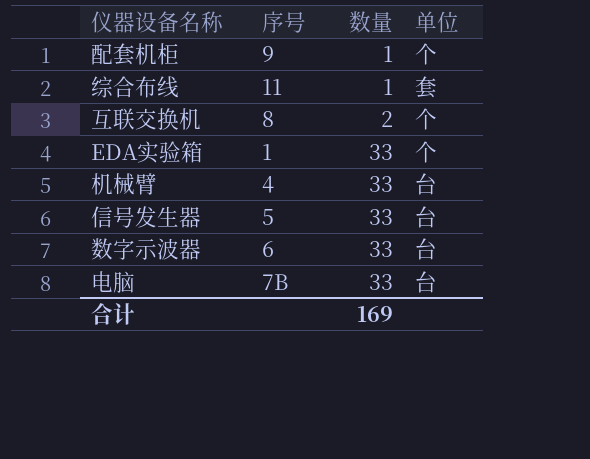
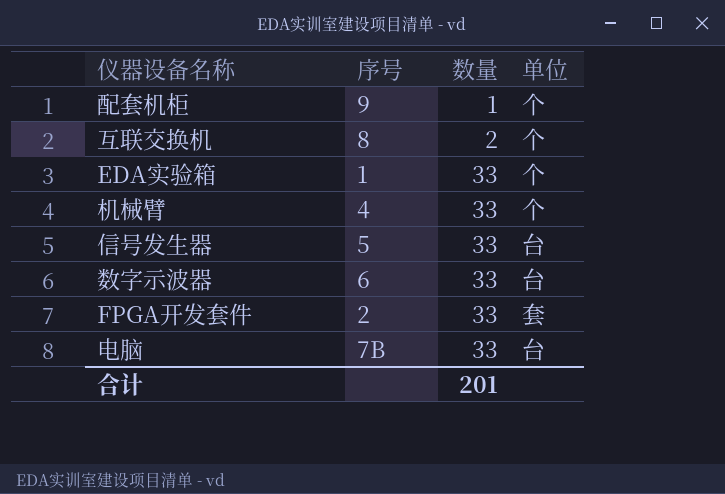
row 综合布线: 11 | 1 | 套 -> none
机械臂 | 单位: 台 -> 个
row FPGA开发套件: none -> 2 | 33 | 套
合计 | 数量: 169 -> 201

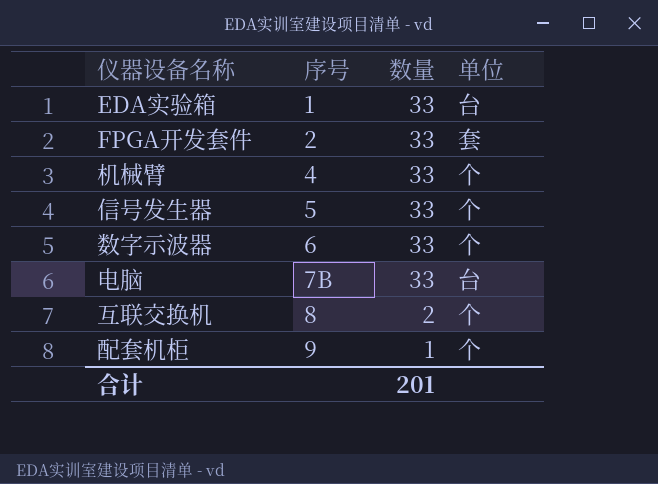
row order: 数量 ascending -> 序号 ascending
EDA实验箱 | 单位: 个 -> 台
信号发生器 | 单位: 台 -> 个
数字示波器 | 单位: 台 -> 个

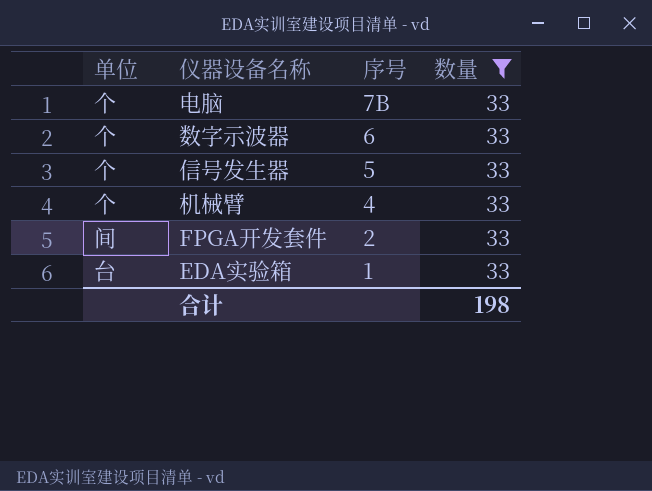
filter: none -> 数量 = 33
row order: 序号 ascending -> 序号 descending
column 单位 | position: 4 -> 1
电脑 | 单位: 台 -> 个
FPGA开发套件 | 单位: 套 -> 间
合计 | 数量: 201 -> 198

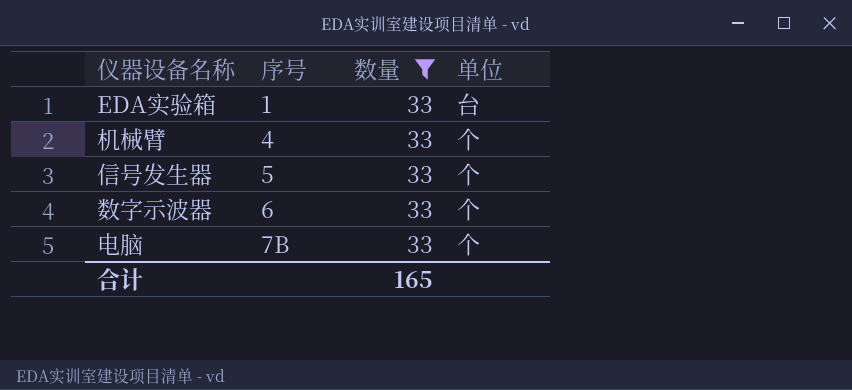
row order: 序号 descending -> 序号 ascending
column 单位 | position: 1 -> 4
row FPGA开发套件: 间 | 2 | 33 -> none
合计 | 数量: 198 -> 165

